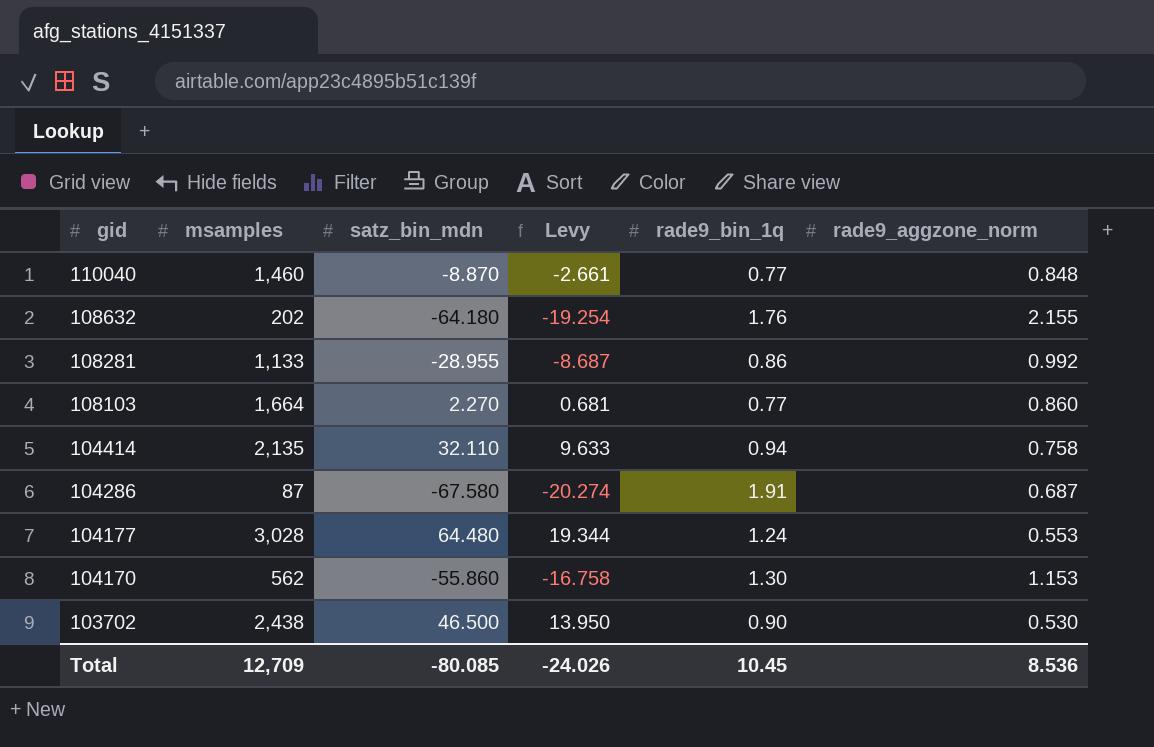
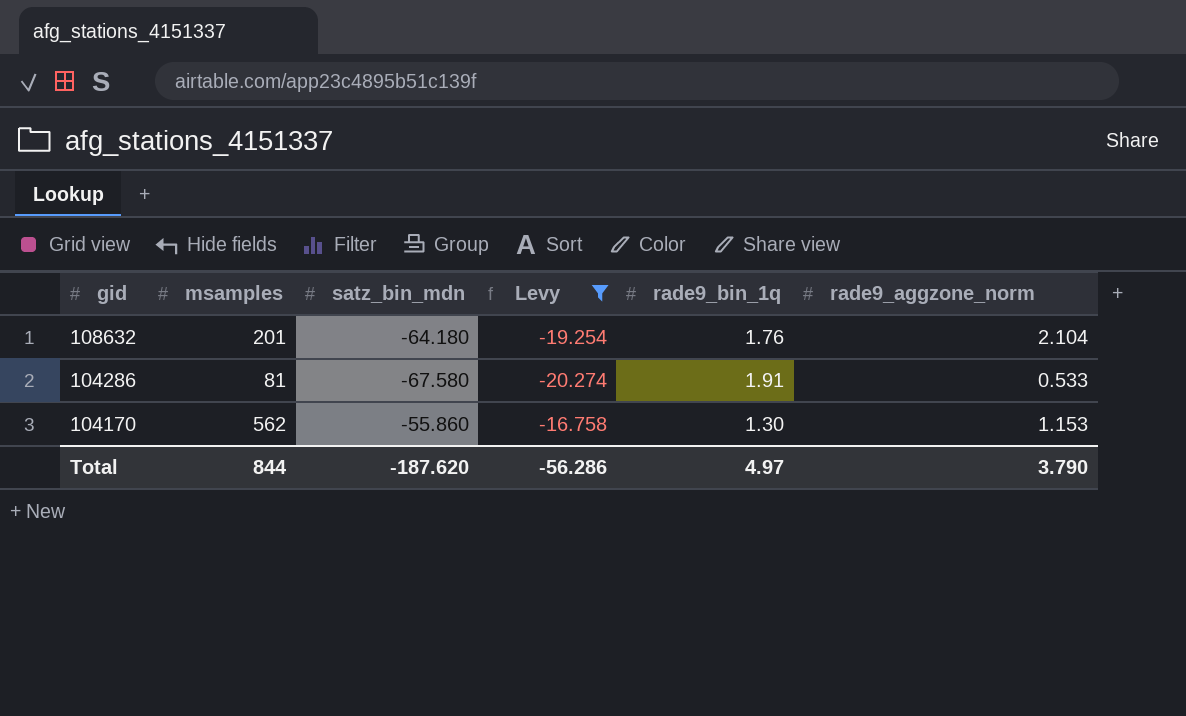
filter: none -> Levy <= -16.758
108632 | msamples: 202 -> 201
108632 | rade9_aggzone_norm: 2.155 -> 2.104
104286 | msamples: 87 -> 81
104286 | rade9_aggzone_norm: 0.687 -> 0.533
Total | msamples: 12,709 -> 844
Total | satz_bin_mdn: -80.085 -> -187.620
Total | Levy: -24.026 -> -56.286
Total | rade9_bin_1q: 10.45 -> 4.97
Total | rade9_aggzone_norm: 8.536 -> 3.790

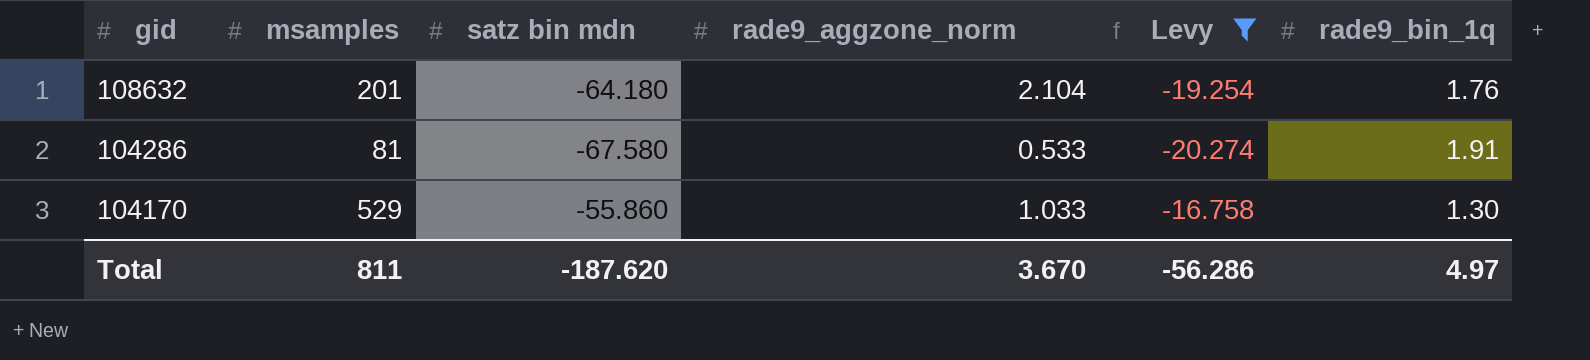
column name: satz_bin_mdn -> satz bin mdn
column rade9_aggzone_norm | position: 6 -> 4
104170 | msamples: 562 -> 529
104170 | rade9_aggzone_norm: 1.153 -> 1.033
Total | msamples: 844 -> 811
Total | rade9_aggzone_norm: 3.790 -> 3.670

